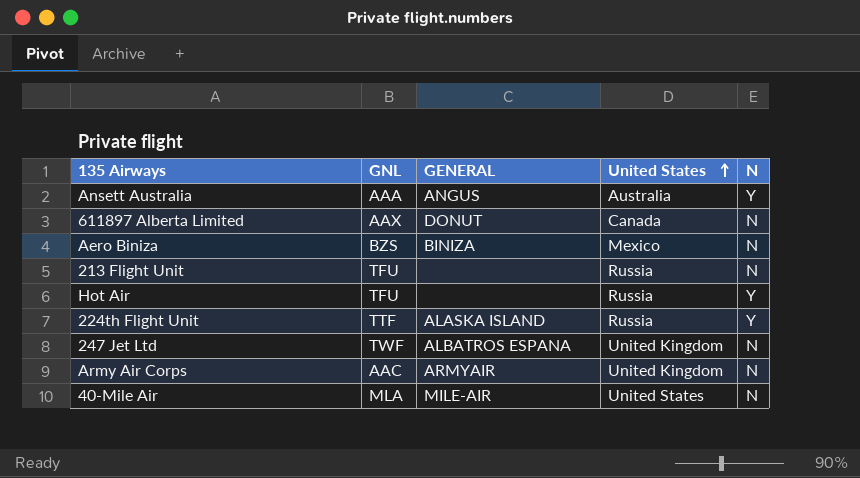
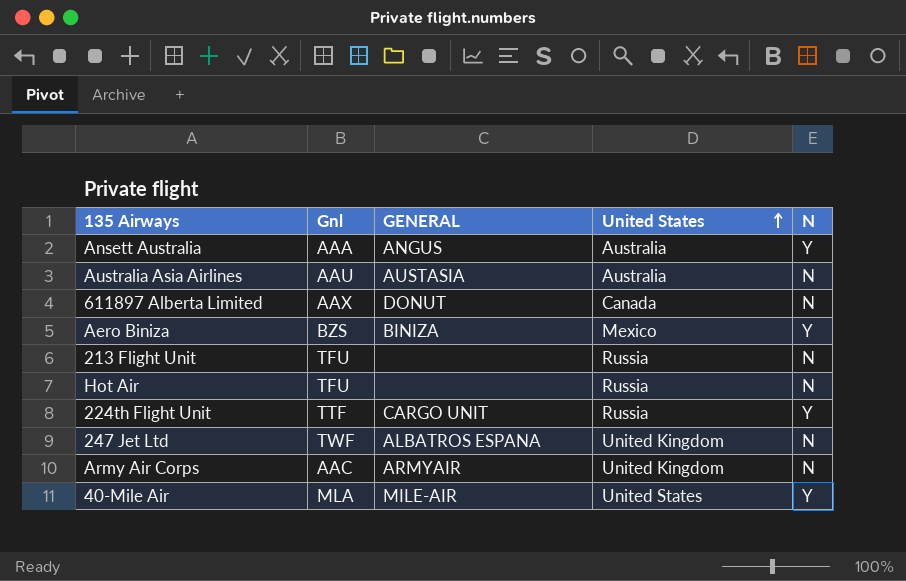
column name: GNL -> Gnl
row Australia Asia Airlines: none -> AAU | AUSTASIA | Australia | N
Aero Biniza | N: N -> Y
Hot Air | N: Y -> N
224th Flight Unit | GENERAL: ALASKA ISLAND -> CARGO UNIT
40-Mile Air | N: N -> Y

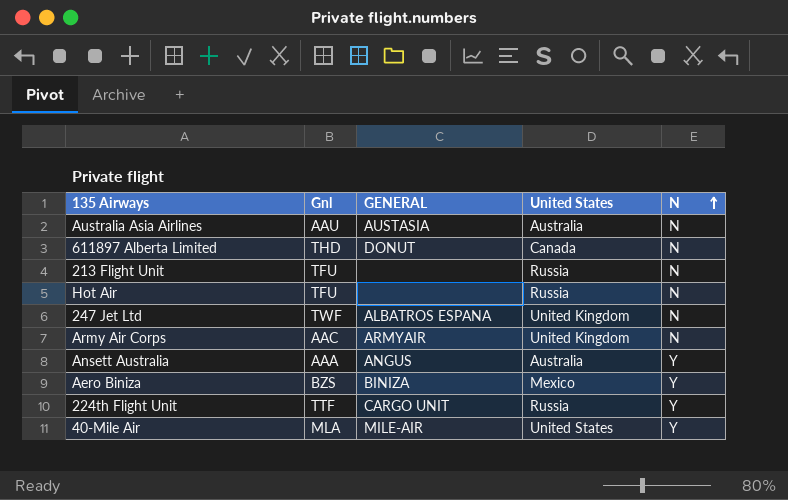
row order: United States ascending -> N ascending
611897 Alberta Limited | Gnl: AAX -> THD

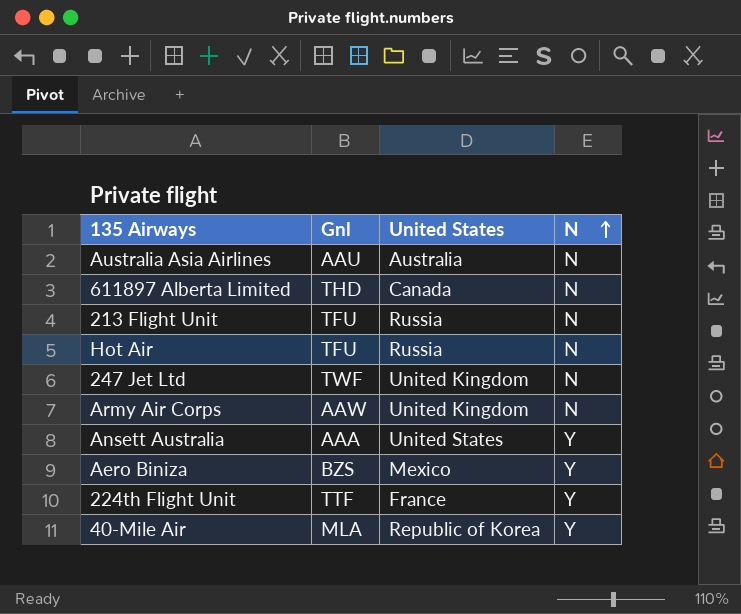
column GENERAL | position: 3 -> none
Army Air Corps | Gnl: AAC -> AAW
Ansett Australia | United States: Australia -> United States
224th Flight Unit | United States: Russia -> France
40-Mile Air | United States: United States -> Republic of Korea

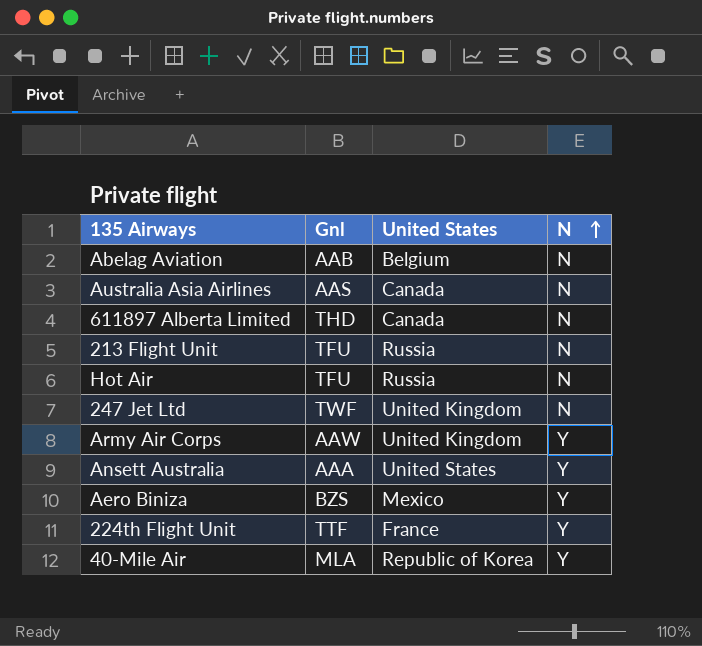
row Abelag Aviation: none -> AAB | Belgium | N
Australia Asia Airlines | Gnl: AAU -> AAS
Australia Asia Airlines | United States: Australia -> Canada
Army Air Corps | N: N -> Y

